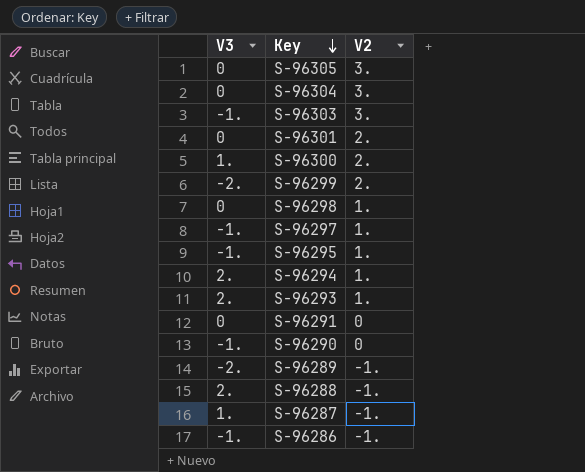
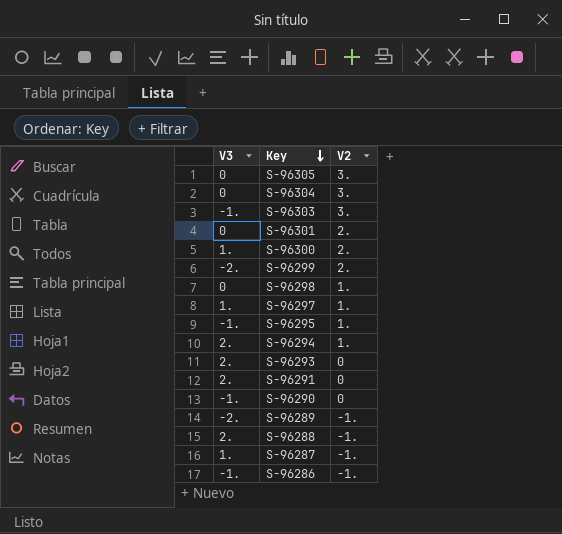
S-96297 | V3: -1. -> 1.
S-96293 | V2: 1. -> 0
S-96291 | V3: 0 -> 2.

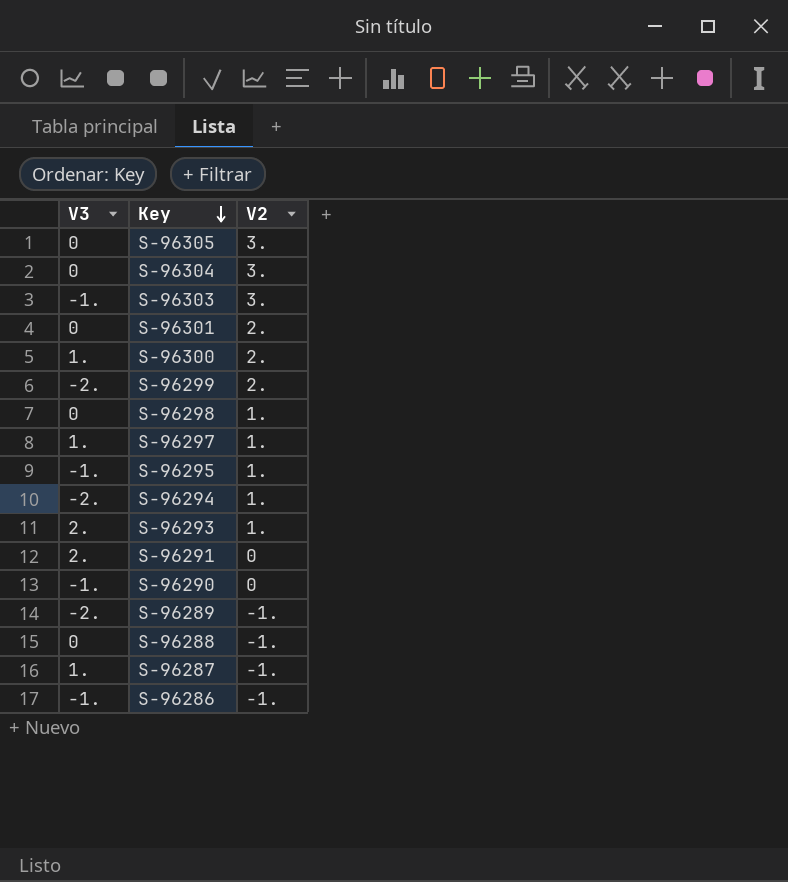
S-96294 | V3: 2. -> -2.
S-96293 | V2: 0 -> 1.
S-96288 | V3: 2. -> 0

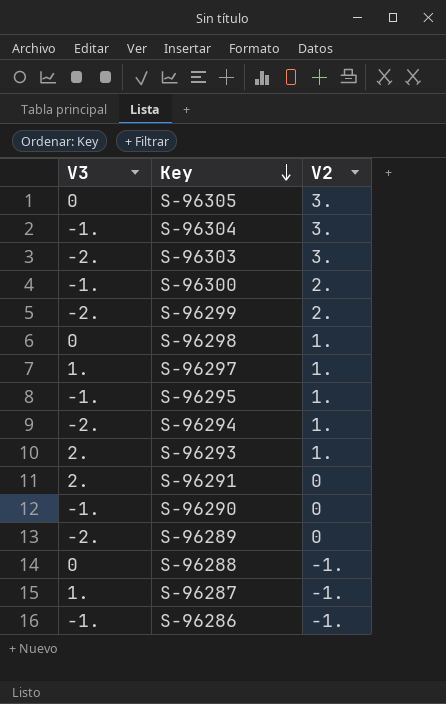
row S-96301: 0 | 2. -> none
S-96304 | V3: 0 -> -1.
S-96303 | V3: -1. -> -2.
S-96300 | V3: 1. -> -1.
S-96289 | V2: -1. -> 0

